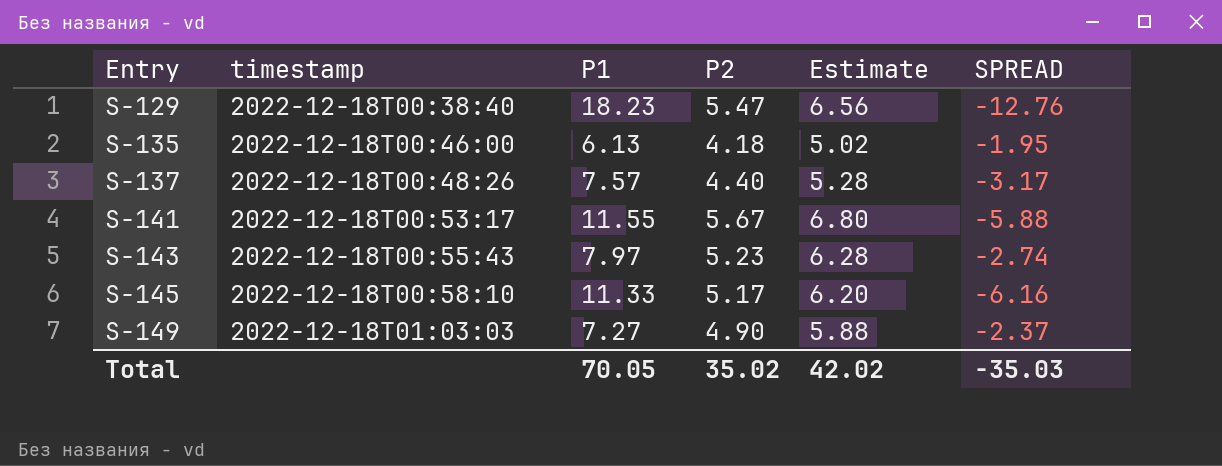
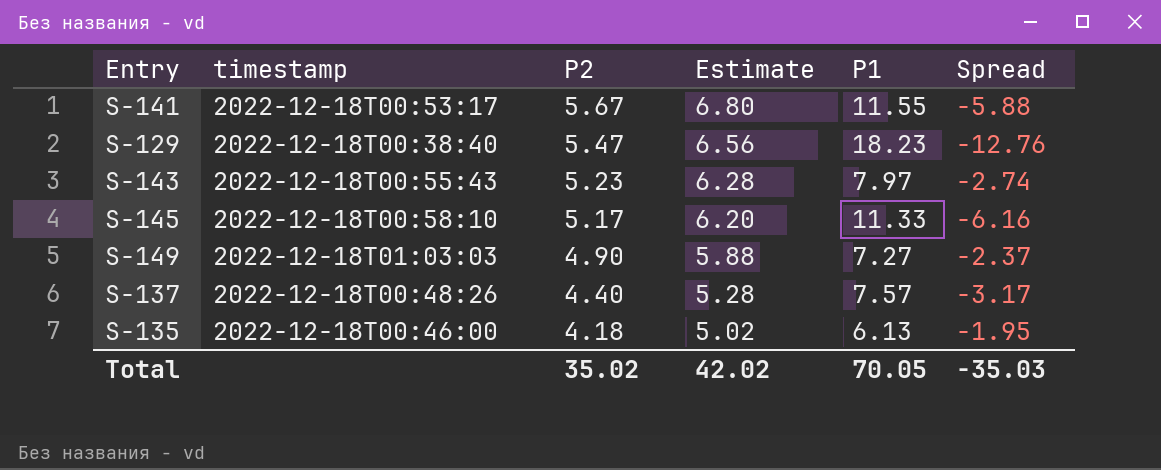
row order: Entry ascending -> P2 descending
column P1 | position: 3 -> 5
column name: SPREAD -> Spread

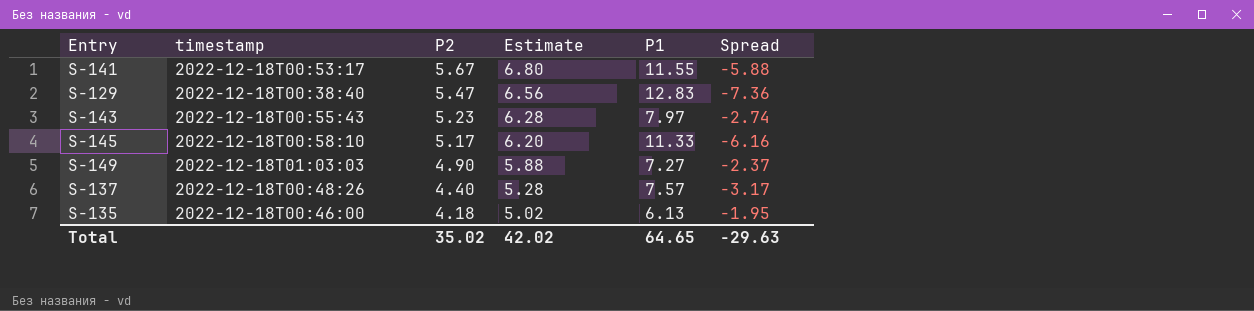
S-129 | P1: 18.23 -> 12.83
S-129 | Spread: -12.76 -> -7.36
Total | P1: 70.05 -> 64.65
Total | Spread: -35.03 -> -29.63

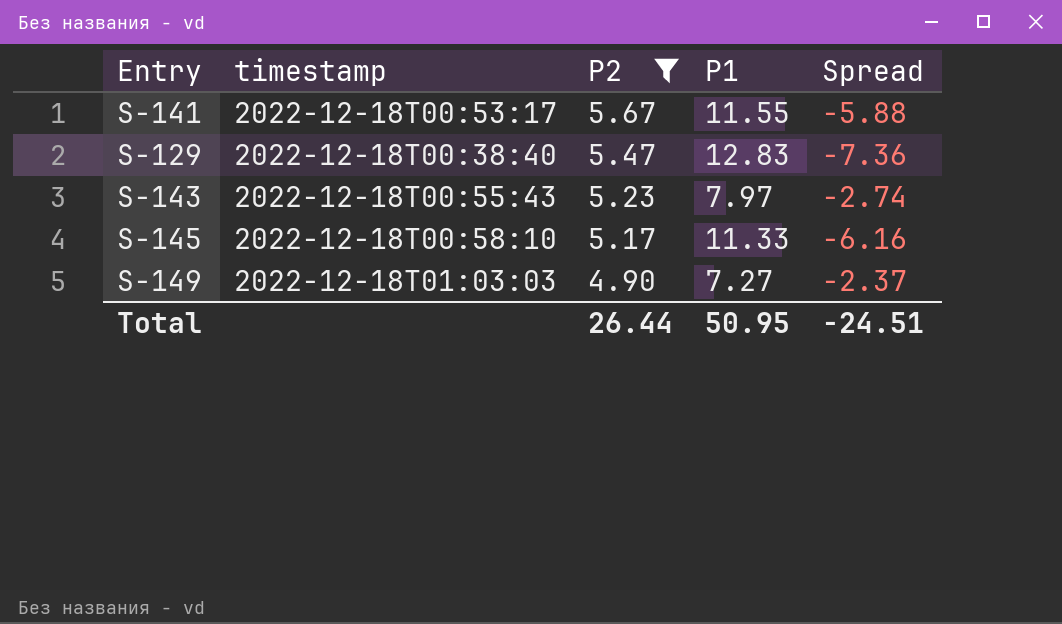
filter: none -> P2 >= 4.90
column Estimate | formula: [P2] * 1.2 -> none
Total | P2: 35.02 -> 26.44
Total | P1: 64.65 -> 50.95
Total | Spread: -29.63 -> -24.51

